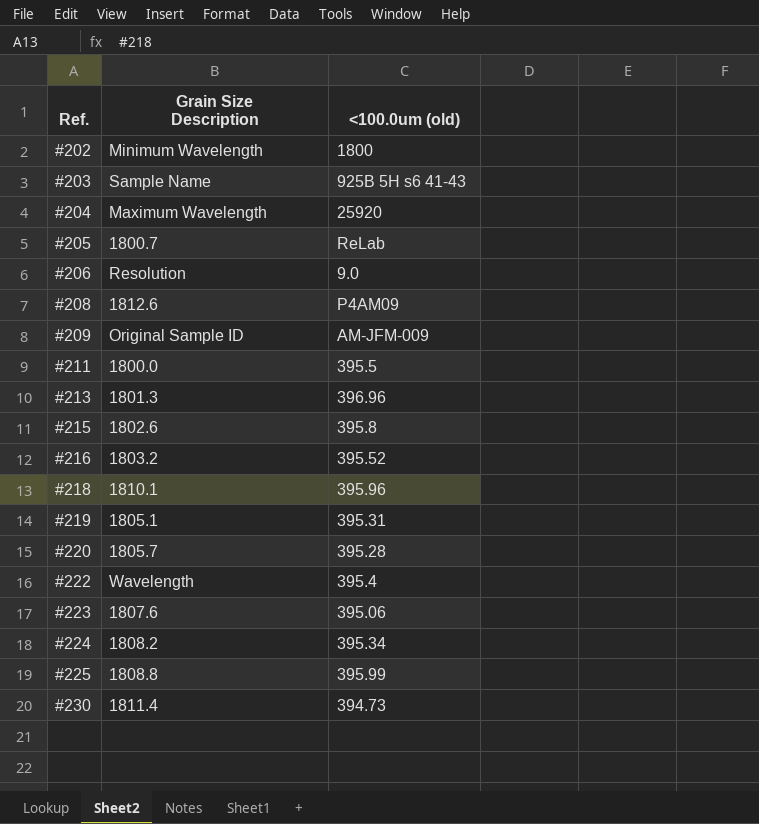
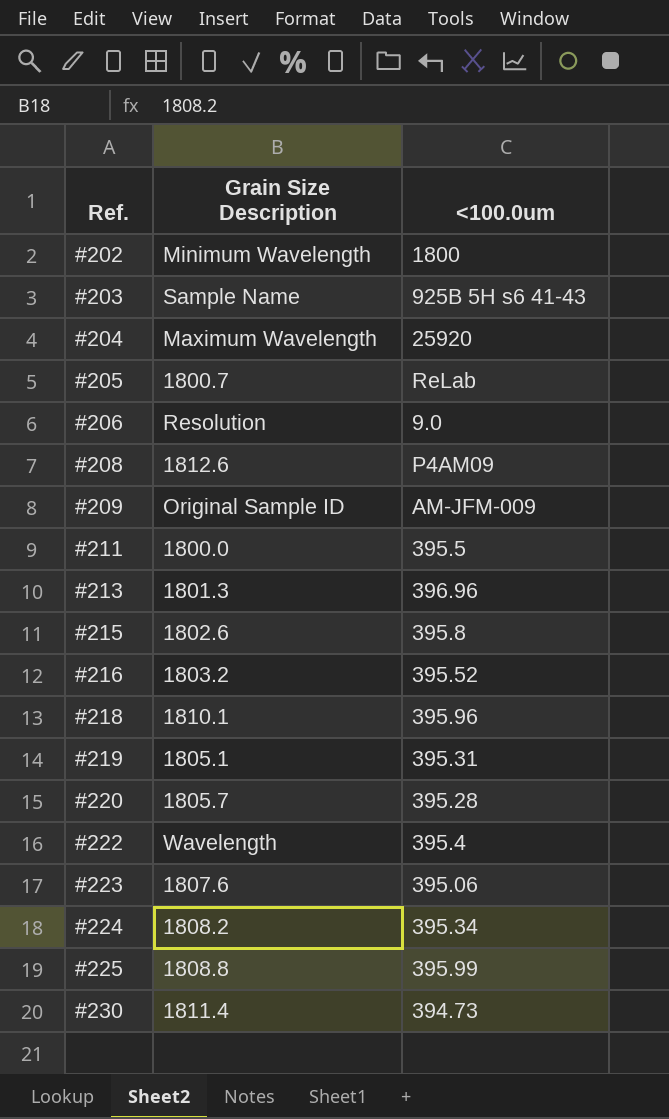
column name: <100.0um (old) -> <100.0um

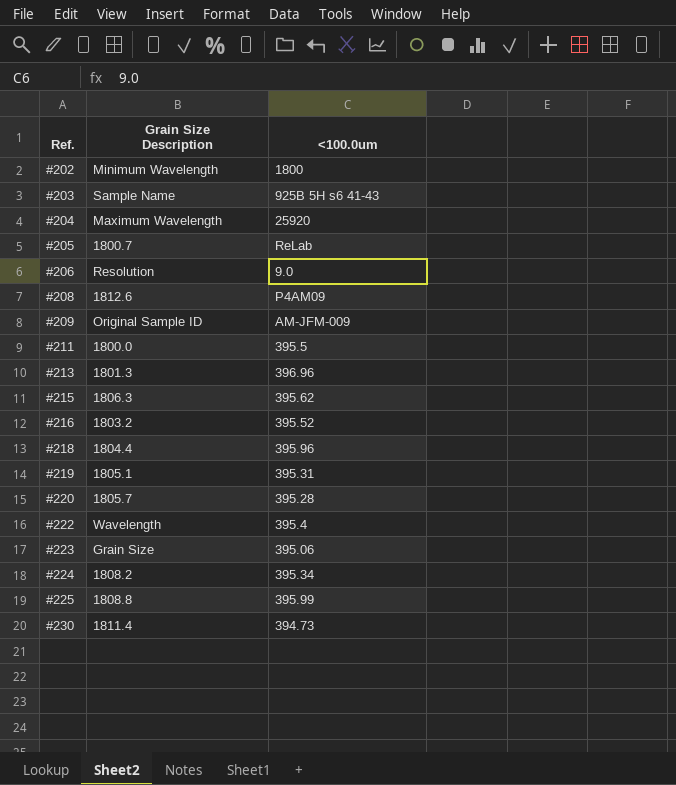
#215 | Grain Size Description: 1802.6 -> 1806.3
#215 | <100.0um: 395.8 -> 395.62
#218 | Grain Size Description: 1810.1 -> 1804.4
#223 | Grain Size Description: 1807.6 -> Grain Size

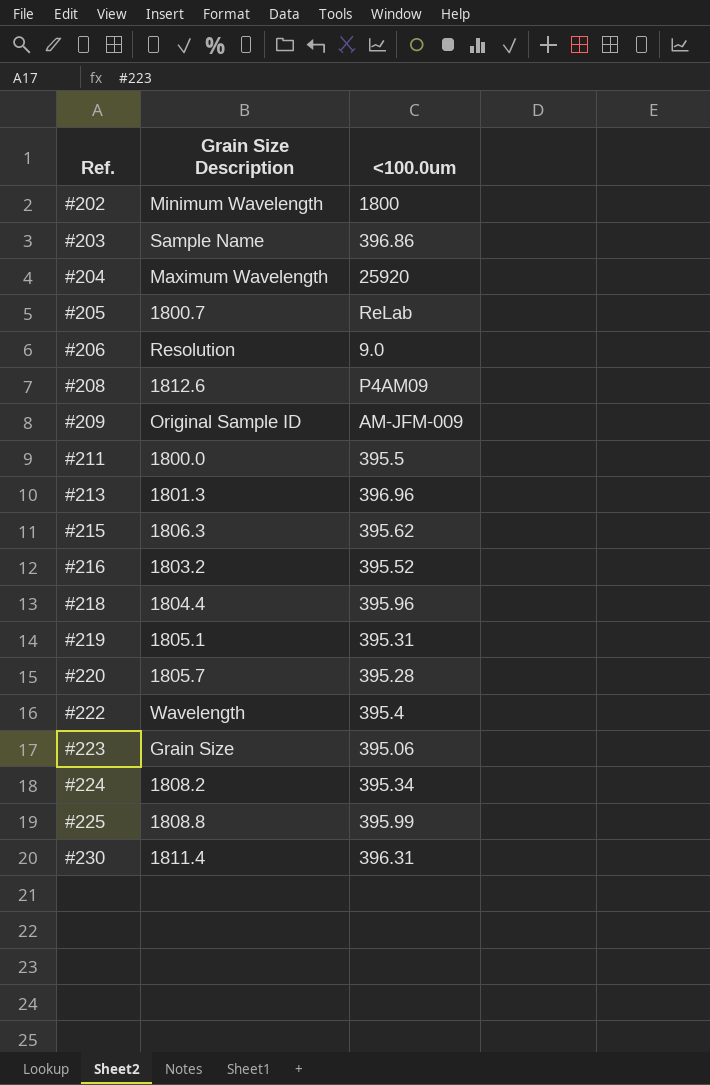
#203 | <100.0um: 925B 5H s6 41-43 -> 396.86
#230 | <100.0um: 394.73 -> 396.31

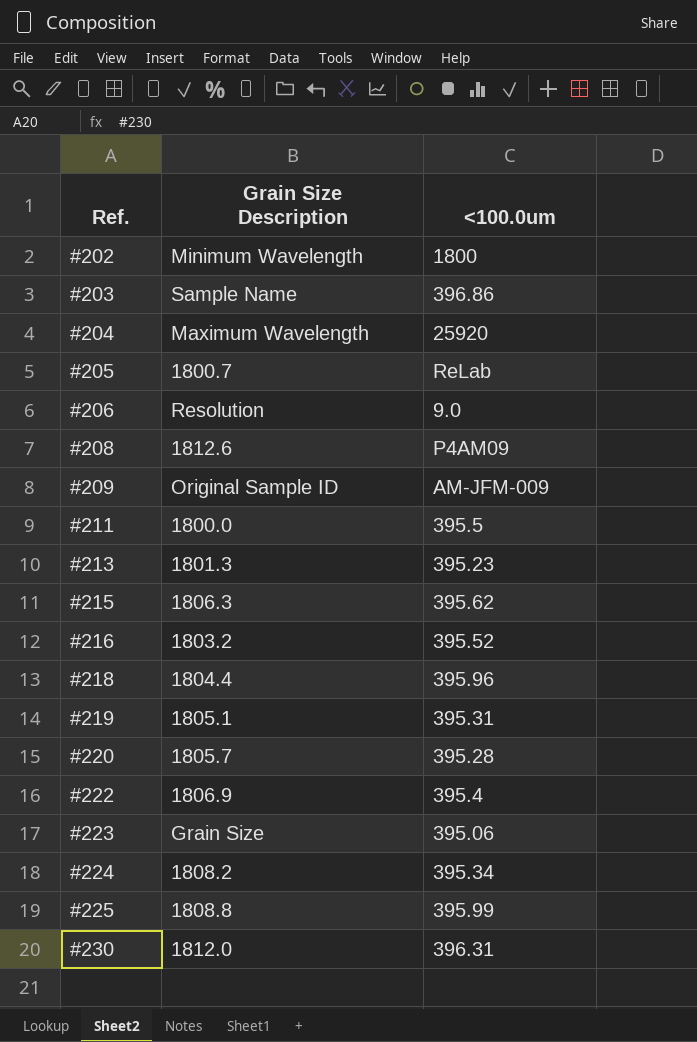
#213 | <100.0um: 396.96 -> 395.23
#222 | Grain Size Description: Wavelength -> 1806.9
#230 | Grain Size Description: 1811.4 -> 1812.0

